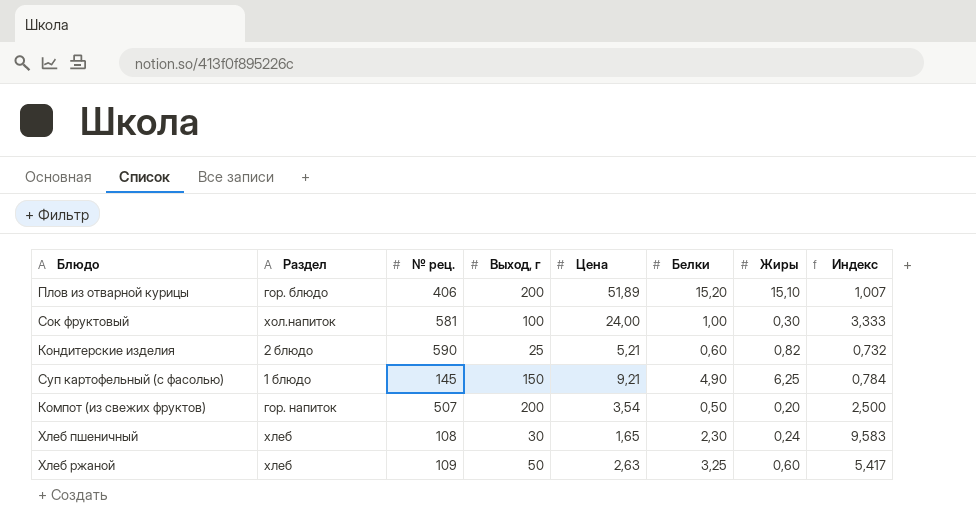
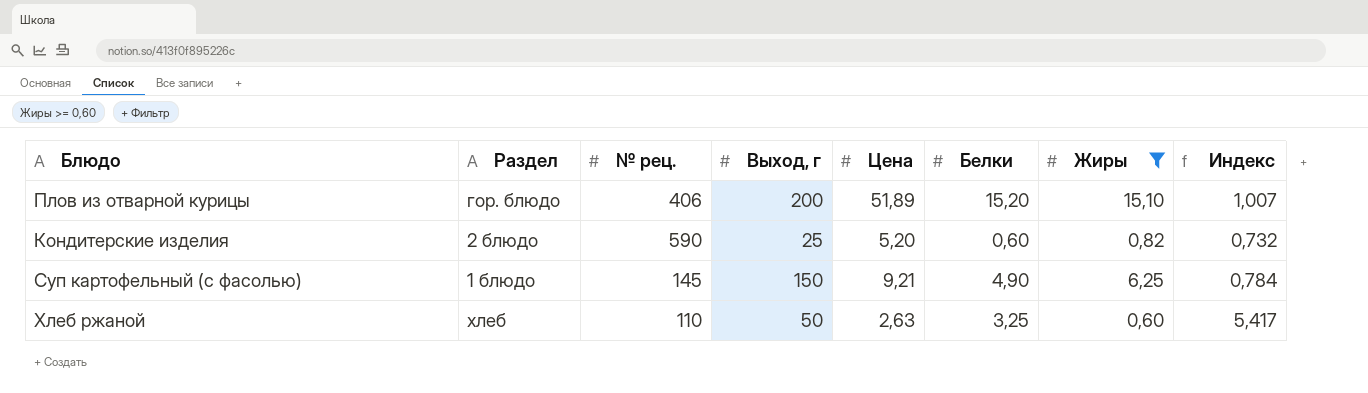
filter: none -> Жиры >= 0,60
Кондитерские изделия | Цена: 5,21 -> 5,20
Хлеб ржаной | № рец.: 109 -> 110

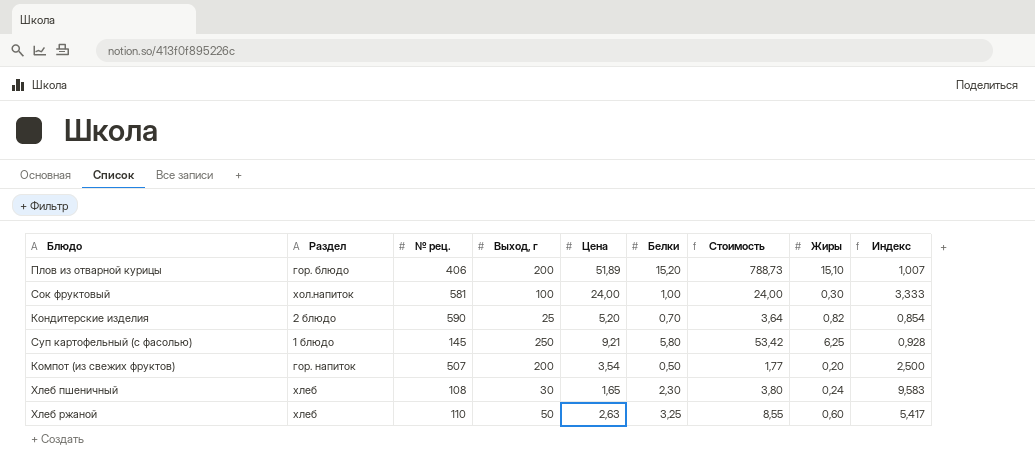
filter: Жиры >= 0,60 -> none
column Стоимость | formula: none -> [Цена] * [Белки]
Кондитерские изделия | Белки: 0,60 -> 0,70
Кондитерские изделия | Индекс: 0,732 -> 0,854
Суп картофельный (с фасолью) | Выход, г: 150 -> 250
Суп картофельный (с фасолью) | Белки: 4,90 -> 5,80
Суп картофельный (с фасолью) | Индекс: 0,784 -> 0,928

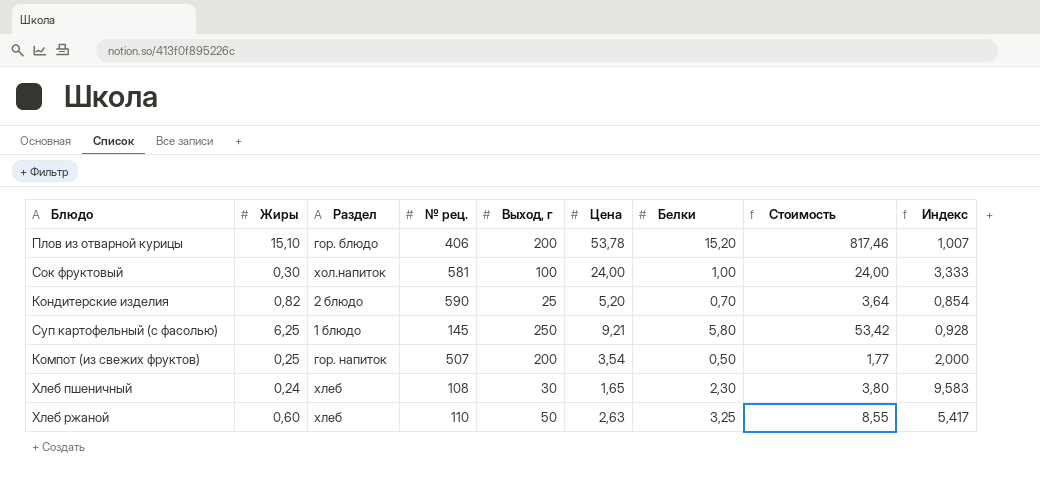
column Жиры | position: 8 -> 2
Плов из отварной курицы | Цена: 51,89 -> 53,78
Плов из отварной курицы | Стоимость: 788,73 -> 817,46
Компот (из свежих фруктов) | Жиры: 0,20 -> 0,25
Компот (из свежих фруктов) | Индекс: 2,500 -> 2,000

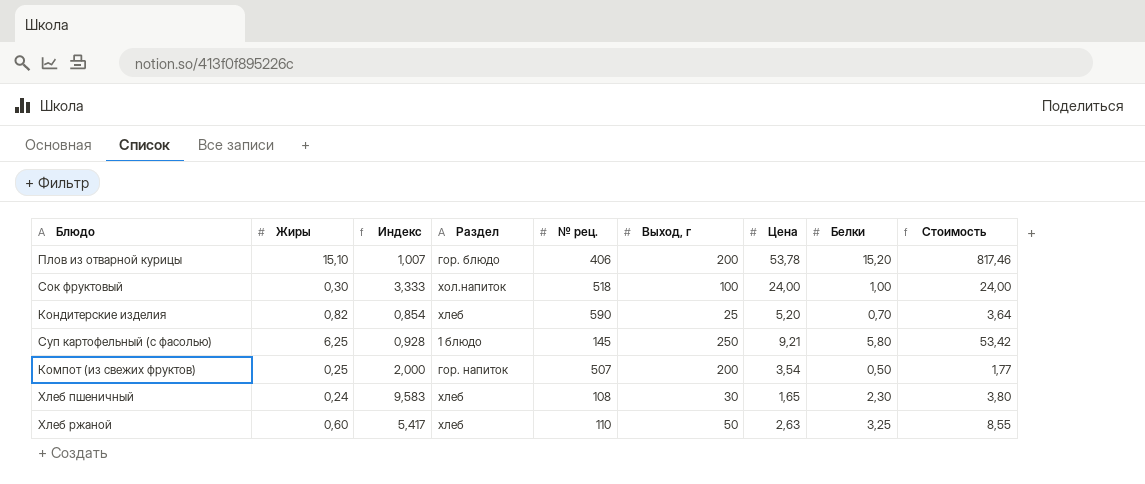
column Индекс | position: 9 -> 3
Сок фруктовый | № рец.: 581 -> 518
Кондитерские изделия | Раздел: 2 блюдо -> хлеб

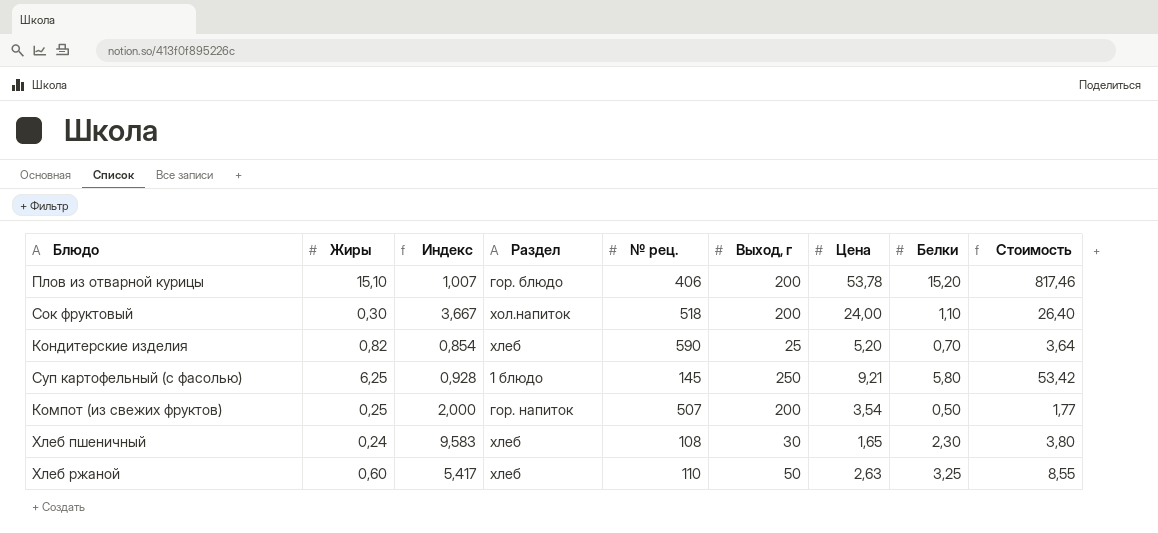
Сок фруктовый | Индекс: 3,333 -> 3,667
Сок фруктовый | Выход, г: 100 -> 200
Сок фруктовый | Белки: 1,00 -> 1,10
Сок фруктовый | Стоимость: 24,00 -> 26,40

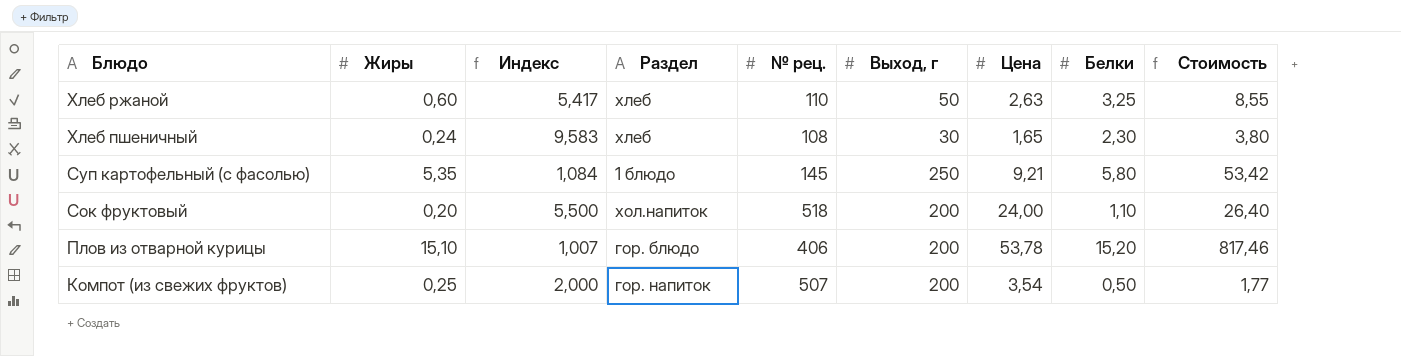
row order: none -> Блюдо descending
row Кондитерские изделия: 0,82 | 0,854 | хлеб | 590 | 25 | 5,20 | 0,70 | 3,64 -> none
Суп картофельный (с фасолью) | Жиры: 6,25 -> 5,35
Суп картофельный (с фасолью) | Индекс: 0,928 -> 1,084
Сок фруктовый | Жиры: 0,30 -> 0,20
Сок фруктовый | Индекс: 3,667 -> 5,500

